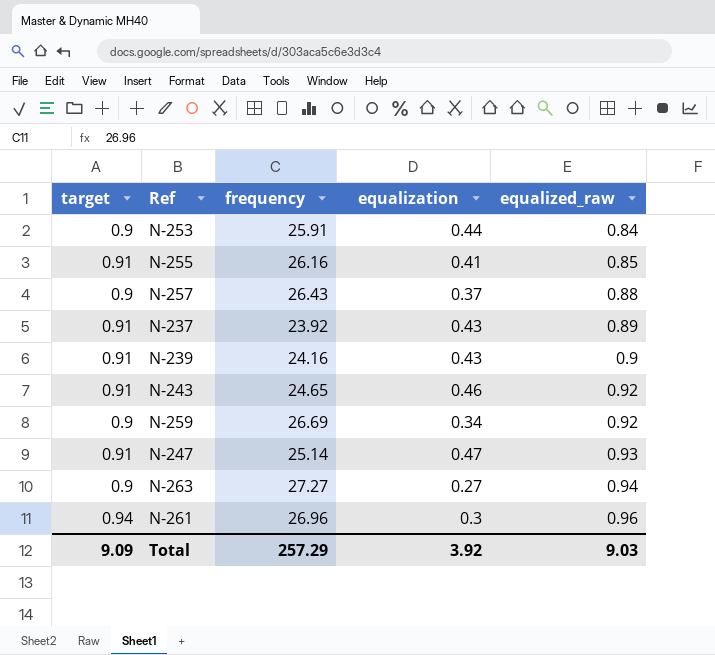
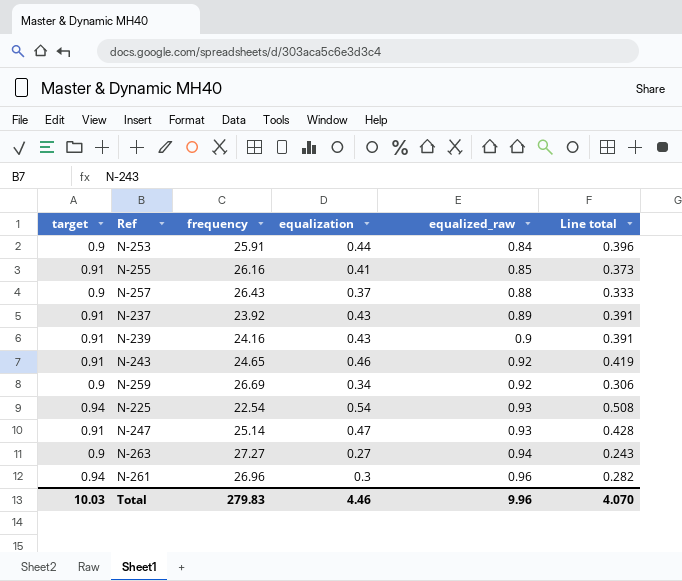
column Line total | formula: none -> [target] * [equalization]
row N-225: none -> 0.94 | 22.54 | 0.54 | 0.93 | 0.508
Total | target: 9.09 -> 10.03
Total | frequency: 257.29 -> 279.83
Total | equalization: 3.92 -> 4.46
Total | equalized_raw: 9.03 -> 9.96

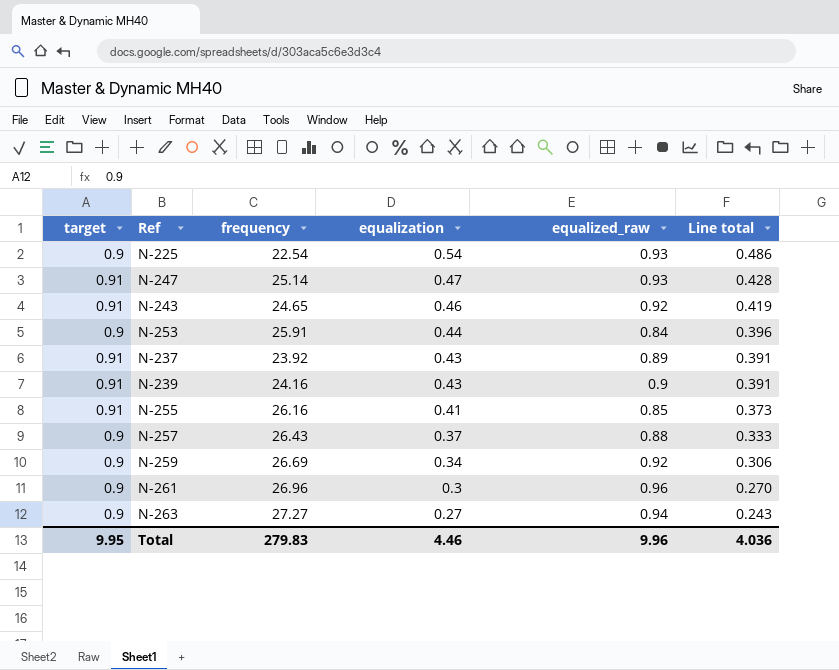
row order: equalized_raw ascending -> equalization descending
N-225 | target: 0.94 -> 0.9
N-225 | Line total: 0.508 -> 0.486
N-261 | target: 0.94 -> 0.9
N-261 | Line total: 0.282 -> 0.270
Total | target: 10.03 -> 9.95
Total | Line total: 4.070 -> 4.036

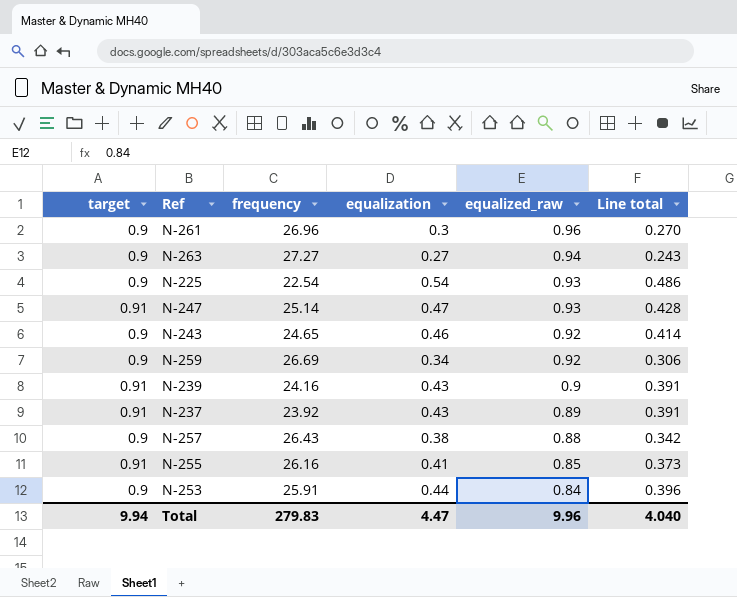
row order: equalization descending -> equalized_raw descending
N-243 | target: 0.91 -> 0.9
N-243 | Line total: 0.419 -> 0.414
N-257 | equalization: 0.37 -> 0.38
N-257 | Line total: 0.333 -> 0.342
Total | target: 9.95 -> 9.94
Total | equalization: 4.46 -> 4.47
Total | Line total: 4.036 -> 4.040

